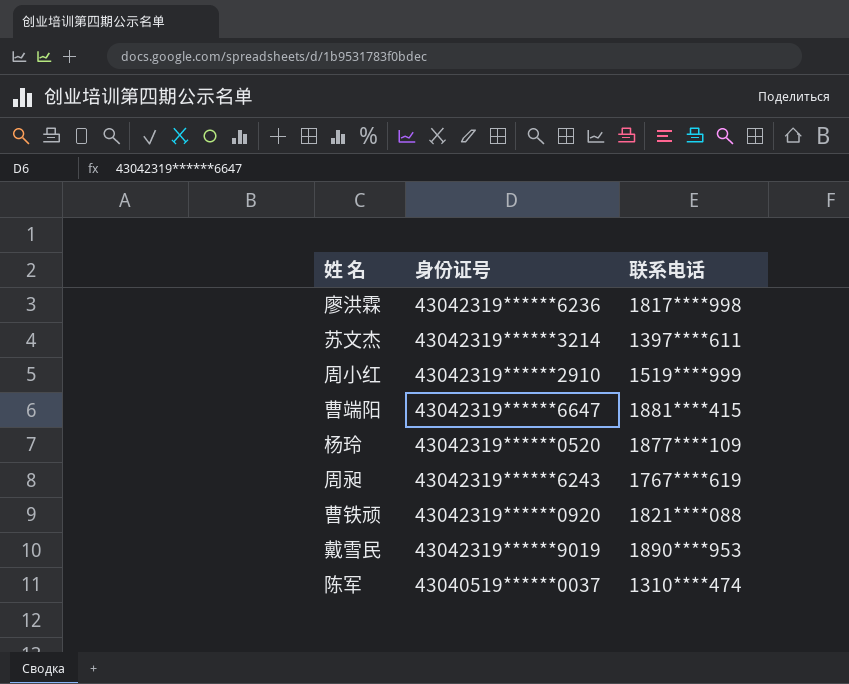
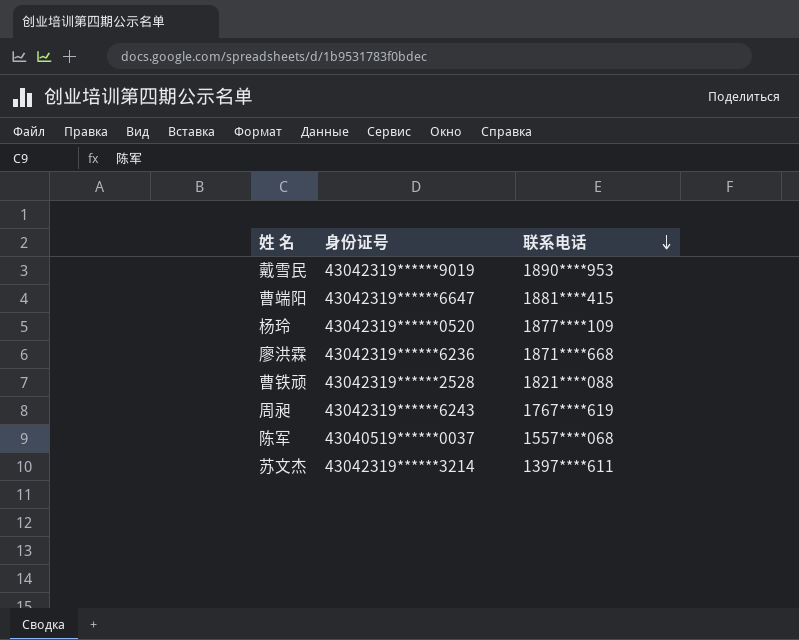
row order: none -> 联系电话 descending
row 周小红: 43042319******2910 | 1519****999 -> none
廖洪霖 | 联系电话: 1817****998 -> 1871****668
曹铁顽 | 身份证号: 43042319******0920 -> 43042319******2528
陈军 | 联系电话: 1310****474 -> 1557****068

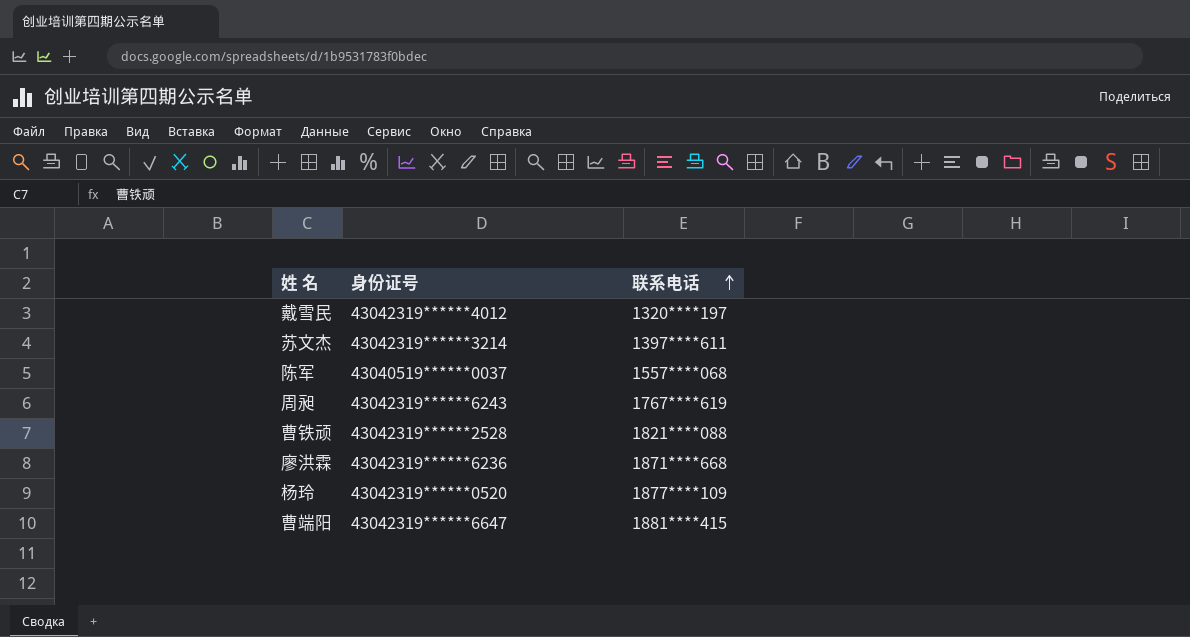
row order: 联系电话 descending -> 联系电话 ascending
戴雪民 | 身份证号: 43042319******9019 -> 43042319******4012
戴雪民 | 联系电话: 1890****953 -> 1320****197

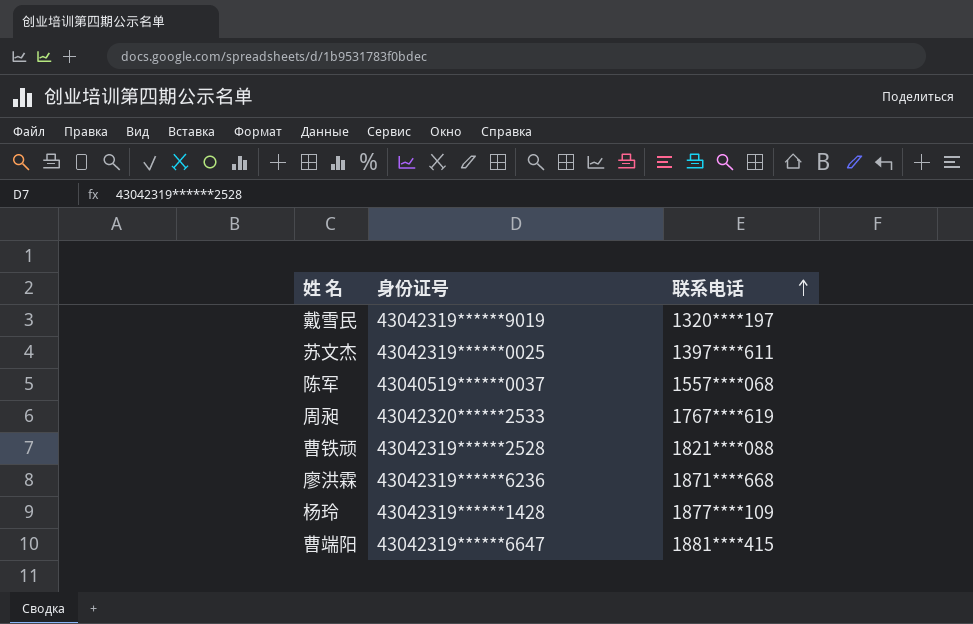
戴雪民 | 身份证号: 43042319******4012 -> 43042319******9019
苏文杰 | 身份证号: 43042319******3214 -> 43042319******0025
周昶 | 身份证号: 43042319******6243 -> 43042320******2533
杨玲 | 身份证号: 43042319******0520 -> 43042319******1428

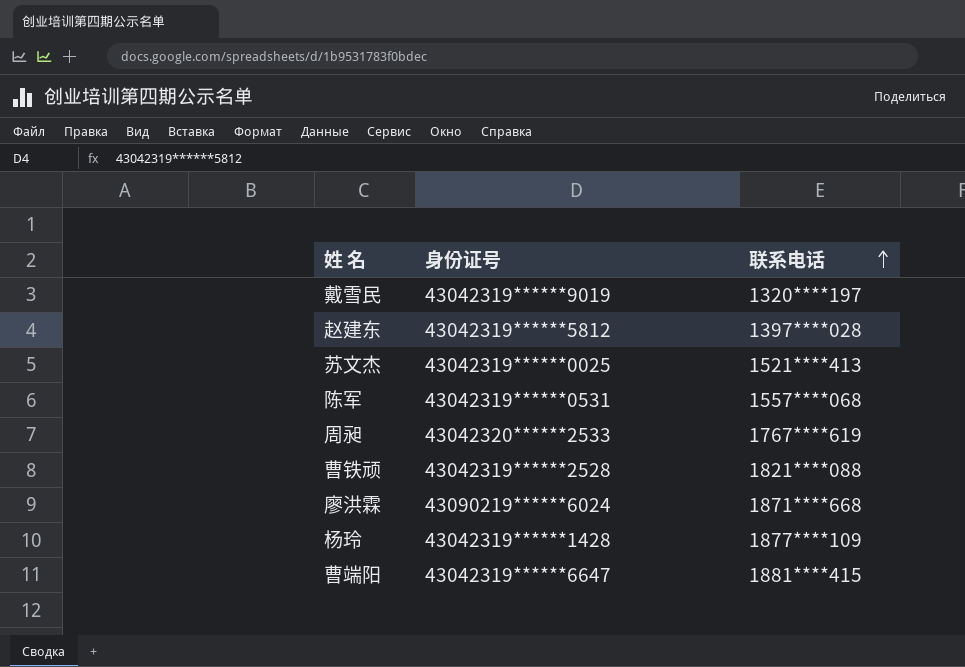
row 赵建东: none -> 43042319******5812 | 1397****028
苏文杰 | 联系电话: 1397****611 -> 1521****413
陈军 | 身份证号: 43040519******0037 -> 43042319******0531
廖洪霖 | 身份证号: 43042319******6236 -> 43090219******6024

